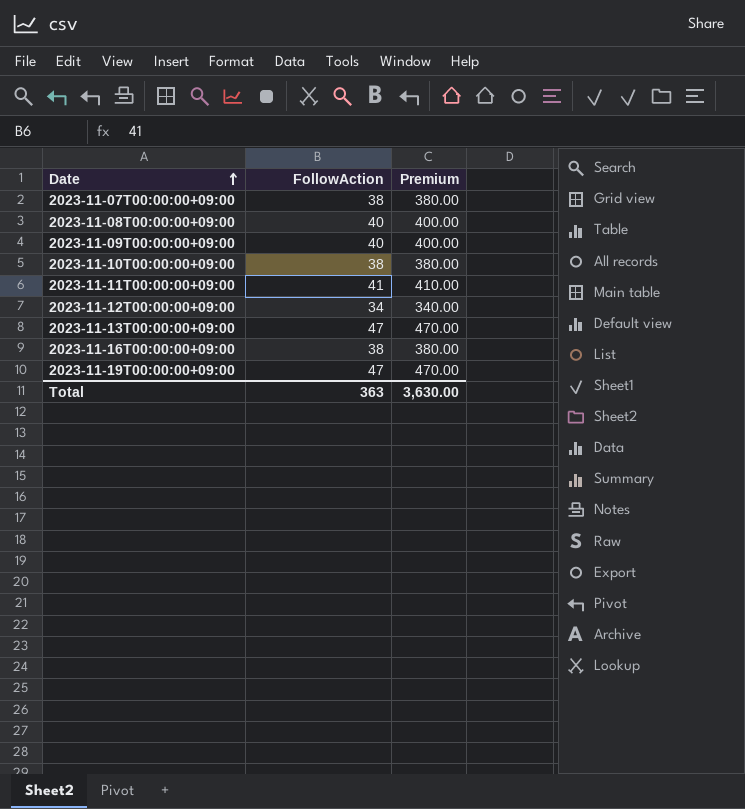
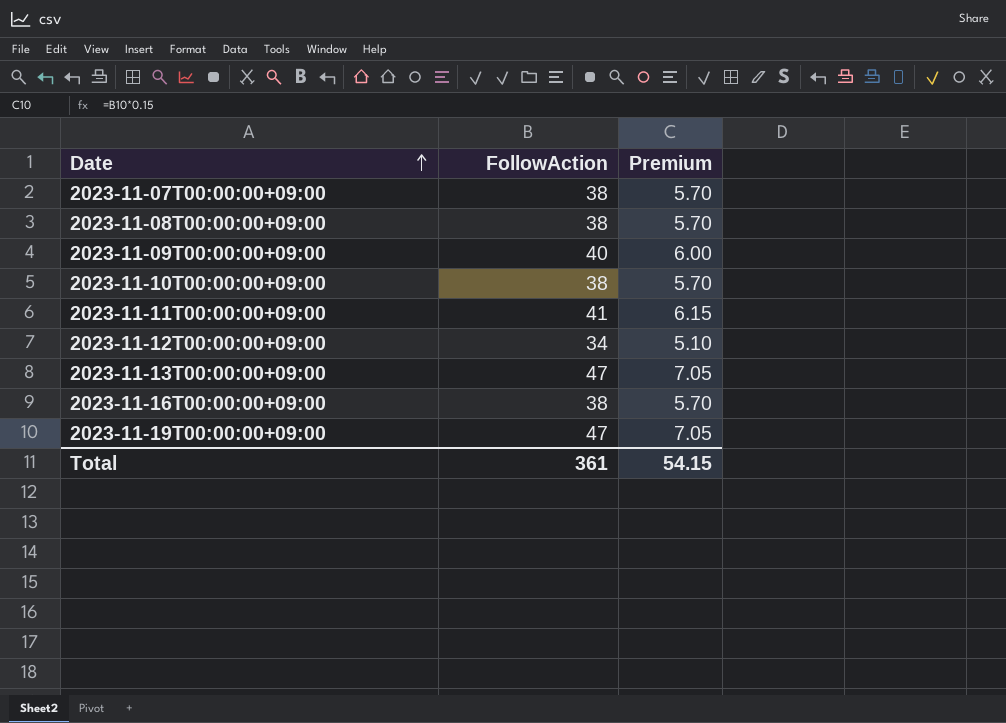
column Premium | formula: [FollowAction] * 10 -> [FollowAction] * 0.15
2023-11-08T00:00:00+09:00 | FollowAction: 40 -> 38
Total | FollowAction: 363 -> 361
Total | Premium: 3,630.00 -> 54.15

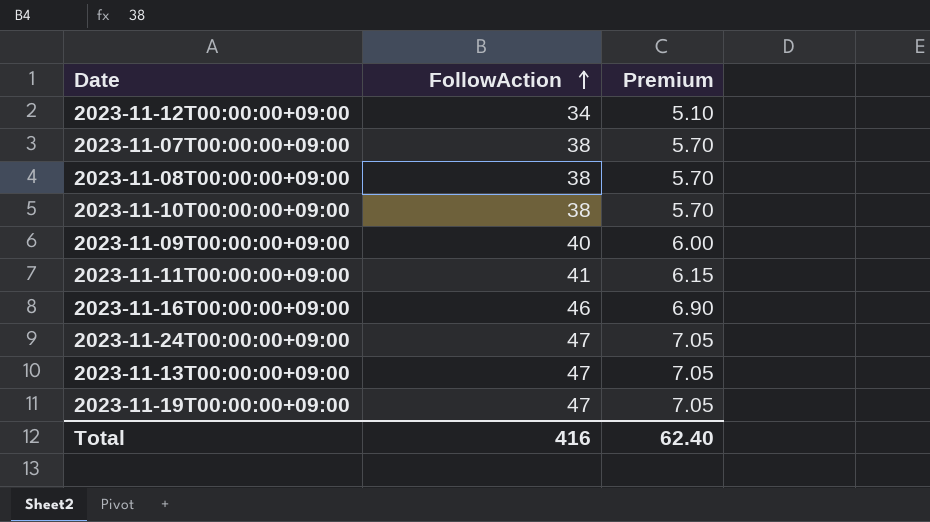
row order: Date ascending -> FollowAction ascending
2023-11-16T00:00:00+09:00 | FollowAction: 38 -> 46
2023-11-16T00:00:00+09:00 | Premium: 5.70 -> 6.90
row 2023-11-24T00:00:00+09:00: none -> 47 | 7.05
Total | FollowAction: 361 -> 416
Total | Premium: 54.15 -> 62.40

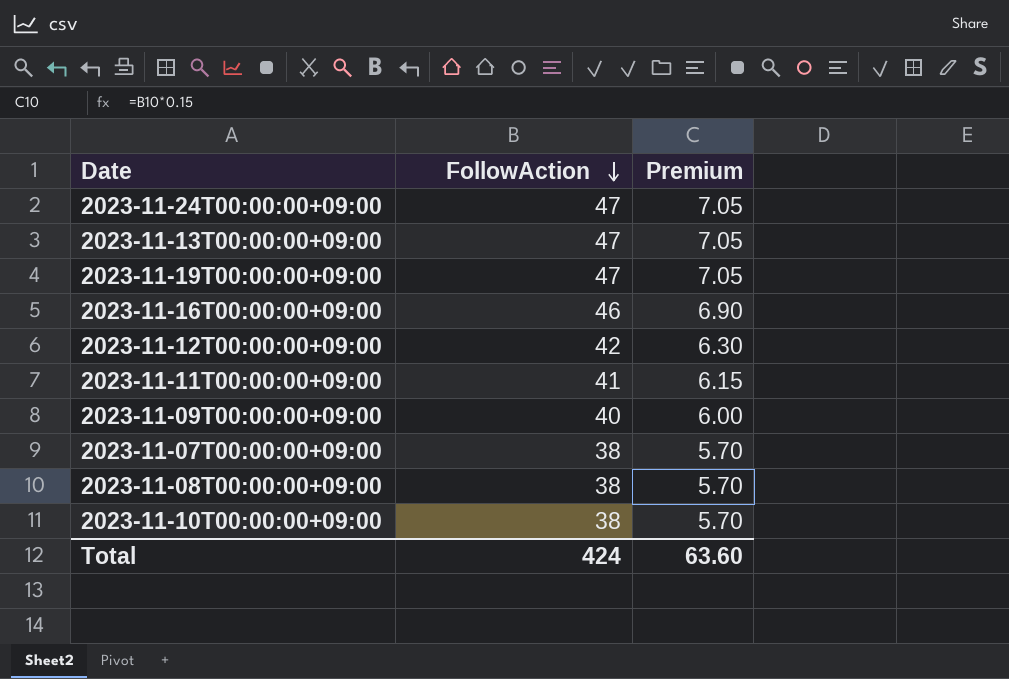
row order: FollowAction ascending -> FollowAction descending
2023-11-12T00:00:00+09:00 | FollowAction: 34 -> 42
2023-11-12T00:00:00+09:00 | Premium: 5.10 -> 6.30
Total | FollowAction: 416 -> 424
Total | Premium: 62.40 -> 63.60

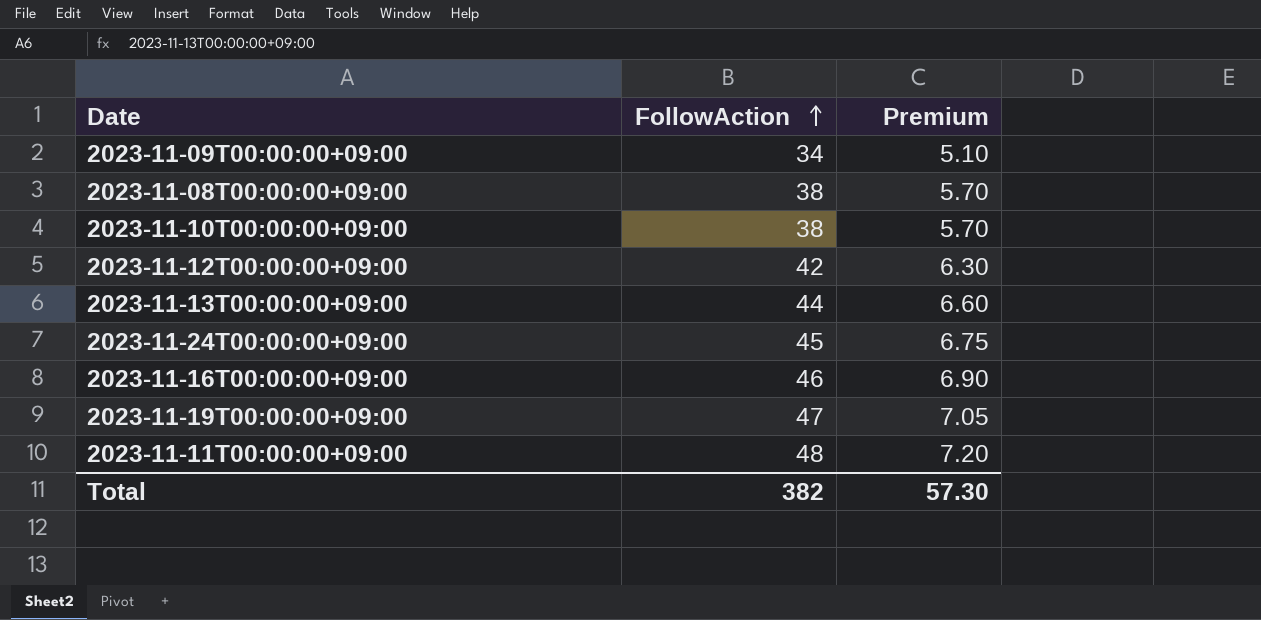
row order: FollowAction descending -> FollowAction ascending
row 2023-11-07T00:00:00+09:00: 38 | 5.70 -> none
2023-11-09T00:00:00+09:00 | FollowAction: 40 -> 34
2023-11-09T00:00:00+09:00 | Premium: 6.00 -> 5.10
2023-11-13T00:00:00+09:00 | FollowAction: 47 -> 44
2023-11-13T00:00:00+09:00 | Premium: 7.05 -> 6.60
2023-11-24T00:00:00+09:00 | FollowAction: 47 -> 45
2023-11-24T00:00:00+09:00 | Premium: 7.05 -> 6.75
2023-11-11T00:00:00+09:00 | FollowAction: 41 -> 48
2023-11-11T00:00:00+09:00 | Premium: 6.15 -> 7.20
Total | FollowAction: 424 -> 382
Total | Premium: 63.60 -> 57.30

